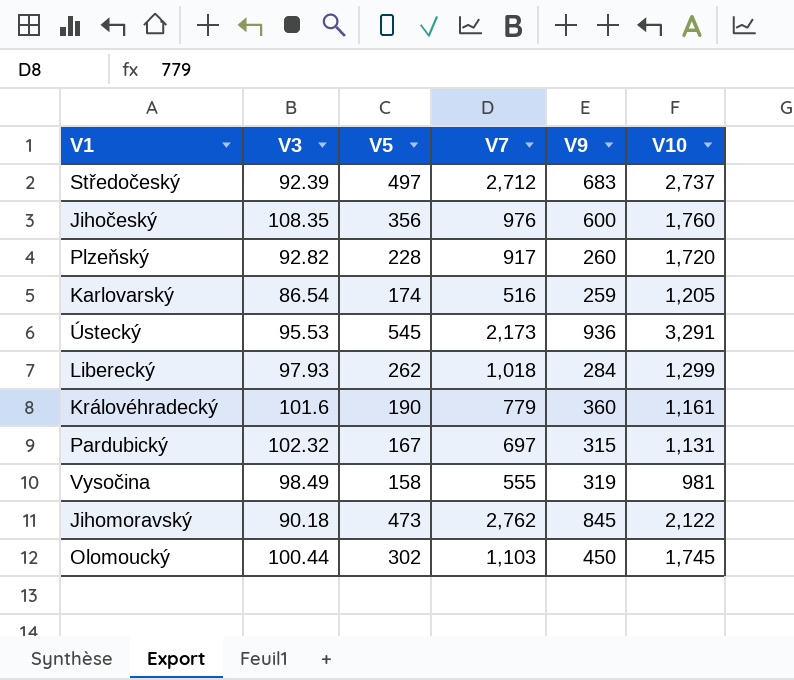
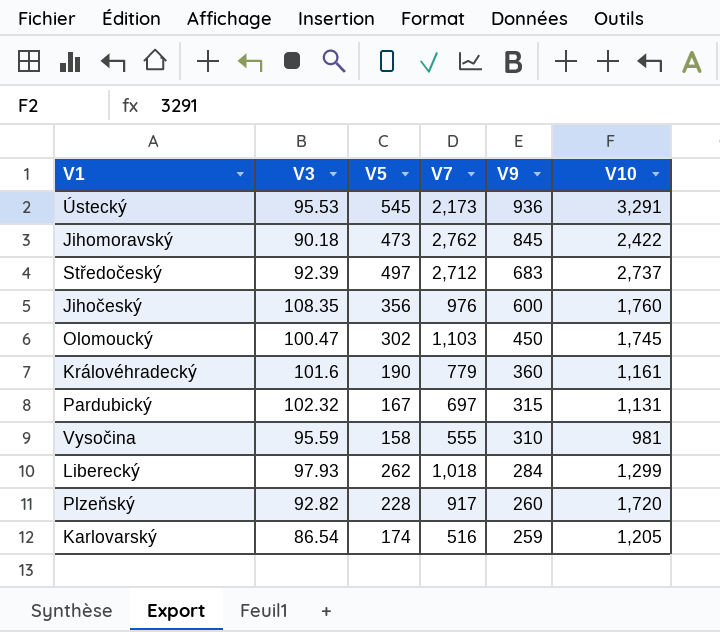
row order: none -> V9 descending
Jihomoravský | V10: 2,122 -> 2,422
Olomoucký | V3: 100.44 -> 100.47
Vysočina | V3: 98.49 -> 95.59
Vysočina | V9: 319 -> 310

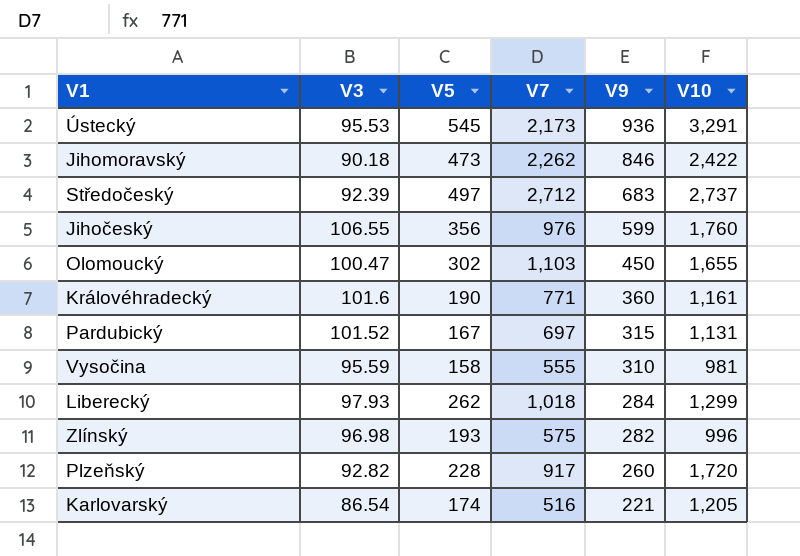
Jihomoravský | V7: 2,762 -> 2,262
Jihomoravský | V9: 845 -> 846
Jihočeský | V3: 108.35 -> 106.55
Jihočeský | V9: 600 -> 599
Olomoucký | V10: 1,745 -> 1,655
Královéhradecký | V7: 779 -> 771
Pardubický | V3: 102.32 -> 101.52
row Zlínský: none -> 96.98 | 193 | 575 | 282 | 996
Karlovarský | V9: 259 -> 221

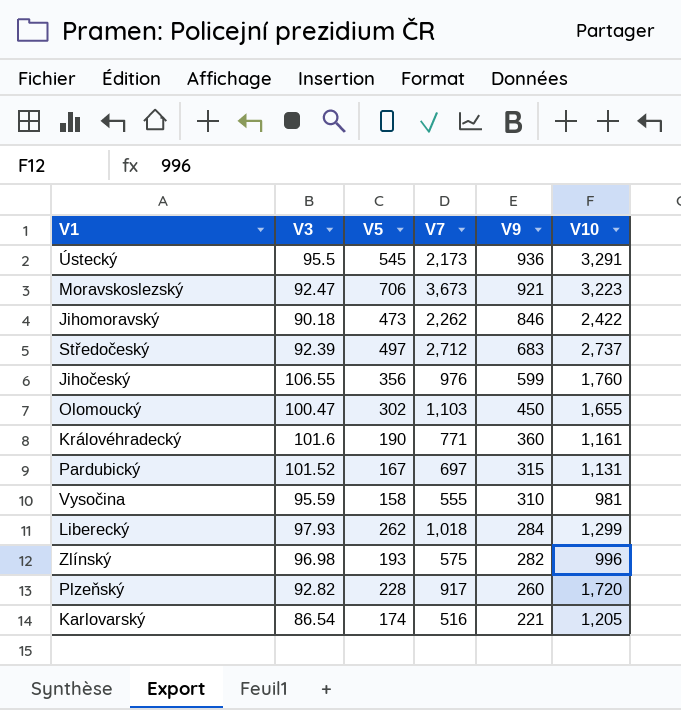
Ústecký | V3: 95.53 -> 95.5
row Moravskoslezský: none -> 92.47 | 706 | 3,673 | 921 | 3,223

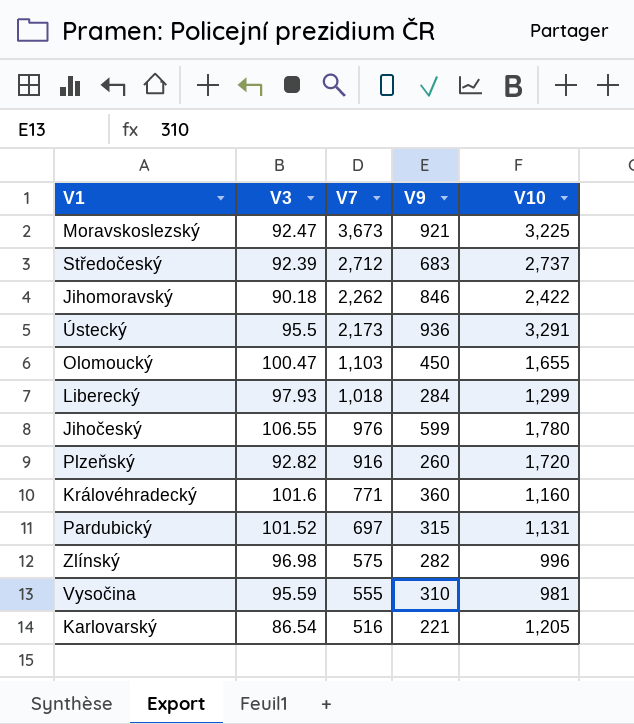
row order: V9 descending -> V7 descending
column V5 | position: 3 -> none
Moravskoslezský | V10: 3,223 -> 3,225
Jihočeský | V10: 1,760 -> 1,780
Plzeňský | V7: 917 -> 916
Královéhradecký | V10: 1,161 -> 1,160

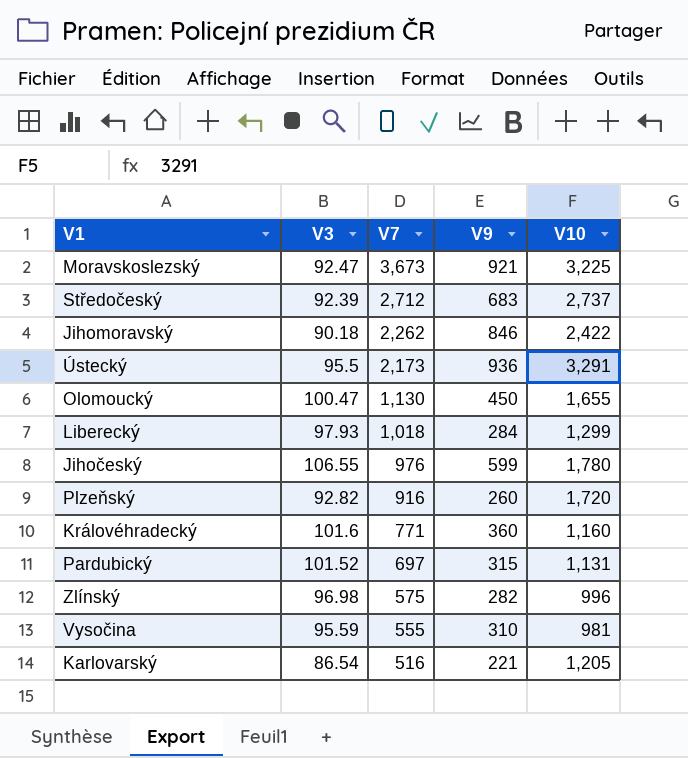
Olomoucký | V7: 1,103 -> 1,130

